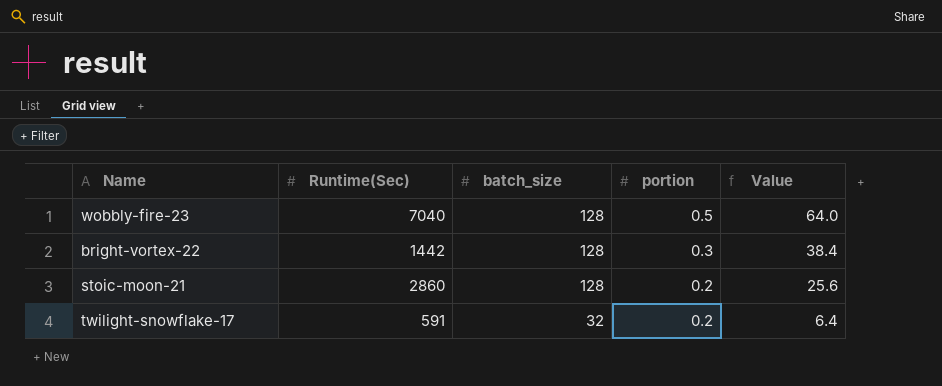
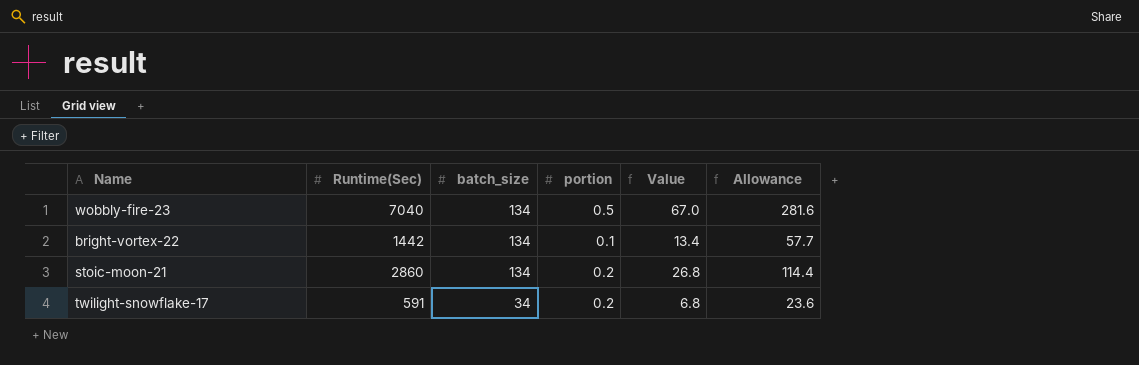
column Allowance | formula: none -> [Runtime(Sec)] * 0.04
wobbly-fire-23 | batch_size: 128 -> 134
wobbly-fire-23 | Value: 64.0 -> 67.0
bright-vortex-22 | batch_size: 128 -> 134
bright-vortex-22 | portion: 0.3 -> 0.1
bright-vortex-22 | Value: 38.4 -> 13.4
stoic-moon-21 | batch_size: 128 -> 134
stoic-moon-21 | Value: 25.6 -> 26.8
twilight-snowflake-17 | batch_size: 32 -> 34
twilight-snowflake-17 | Value: 6.4 -> 6.8

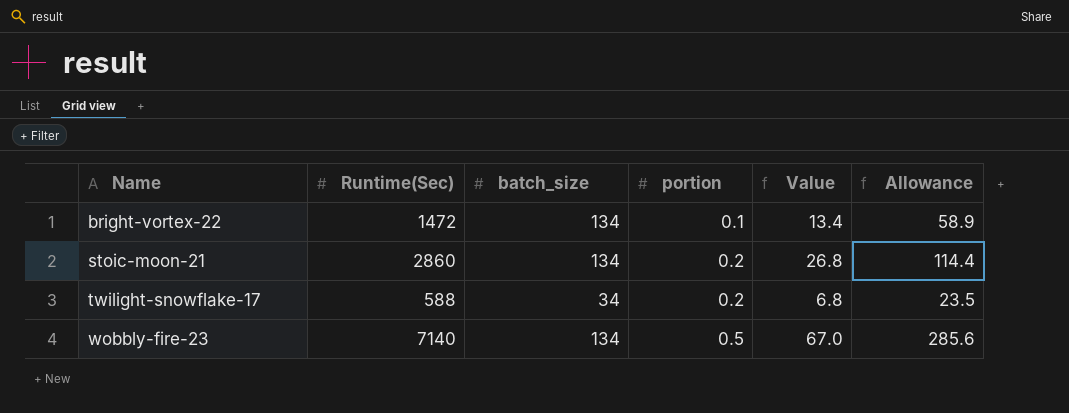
row order: batch_size descending -> Name ascending
bright-vortex-22 | Runtime(Sec): 1442 -> 1472
bright-vortex-22 | Allowance: 57.7 -> 58.9
twilight-snowflake-17 | Runtime(Sec): 591 -> 588
twilight-snowflake-17 | Allowance: 23.6 -> 23.5
wobbly-fire-23 | Runtime(Sec): 7040 -> 7140
wobbly-fire-23 | Allowance: 281.6 -> 285.6

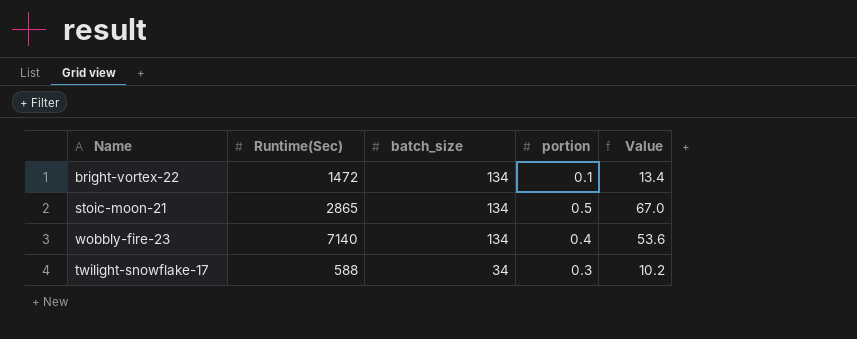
row order: Name ascending -> batch_size descending
column Allowance | formula: [Runtime(Sec)] * 0.04 -> none
stoic-moon-21 | Runtime(Sec): 2860 -> 2865
stoic-moon-21 | portion: 0.2 -> 0.5
stoic-moon-21 | Value: 26.8 -> 67.0
wobbly-fire-23 | portion: 0.5 -> 0.4
wobbly-fire-23 | Value: 67.0 -> 53.6
twilight-snowflake-17 | portion: 0.2 -> 0.3
twilight-snowflake-17 | Value: 6.8 -> 10.2

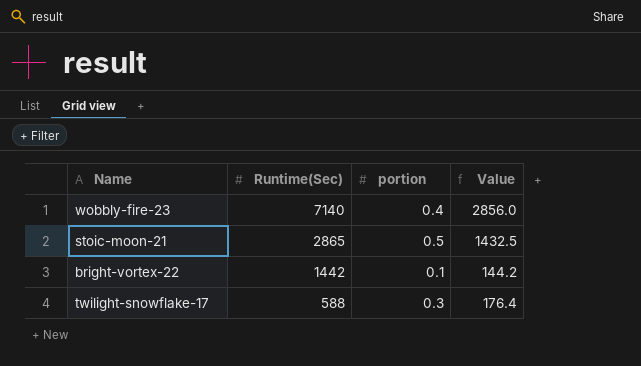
row order: batch_size descending -> Runtime(Sec) descending
column batch_size | position: 3 -> none
column Value | formula: [batch_size] * [portion] -> [Runtime(Sec)] * [portion]
bright-vortex-22 | Runtime(Sec): 1472 -> 1442

